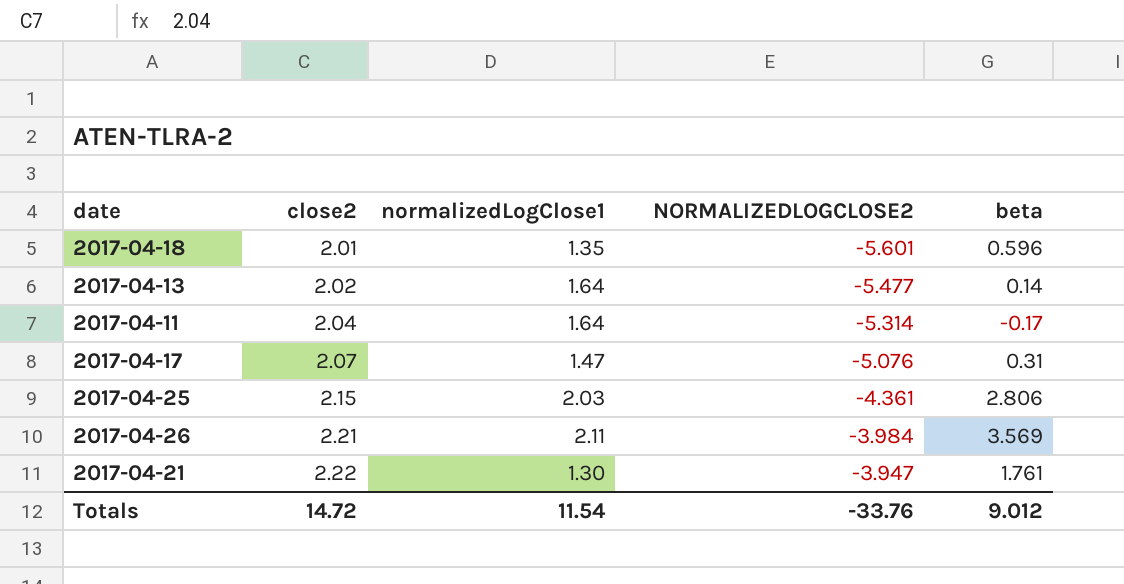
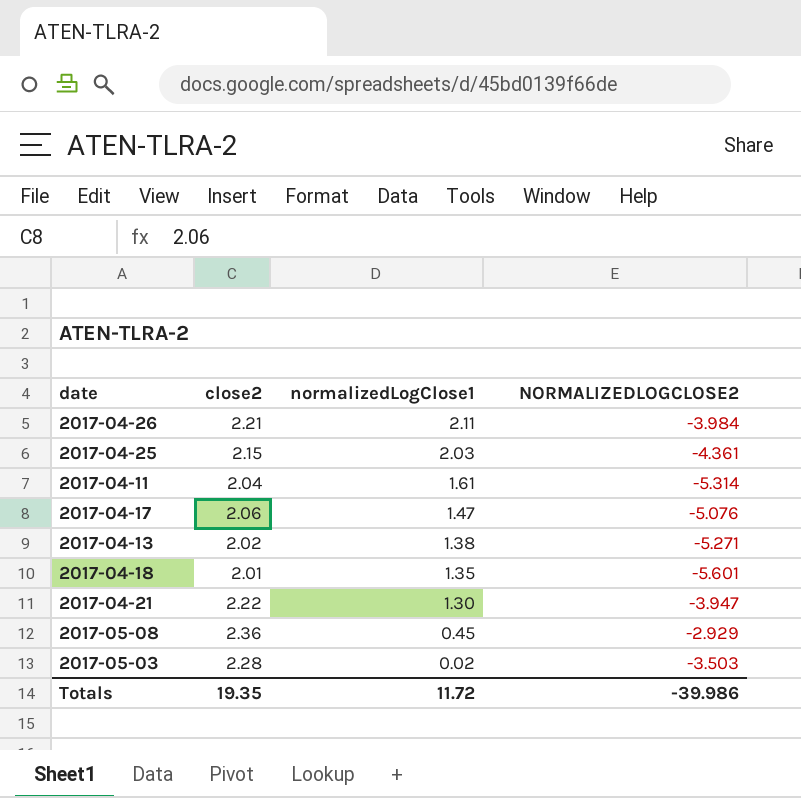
row order: close2 ascending -> normalizedLogClose1 descending
column beta | position: 5 -> none
2017-04-11 | normalizedLogClose1: 1.64 -> 1.61
2017-04-17 | close2: 2.07 -> 2.06
2017-04-13 | normalizedLogClose1: 1.64 -> 1.38
2017-04-13 | NORMALIZEDLOGCLOSE2: -5.477 -> -5.271
row 2017-05-08: none -> 2.36 | 0.45 | -2.929
row 2017-05-03: none -> 2.28 | 0.02 | -3.503
Totals | close2: 14.72 -> 19.35
Totals | normalizedLogClose1: 11.54 -> 11.72
Totals | NORMALIZEDLOGCLOSE2: -33.76 -> -39.986

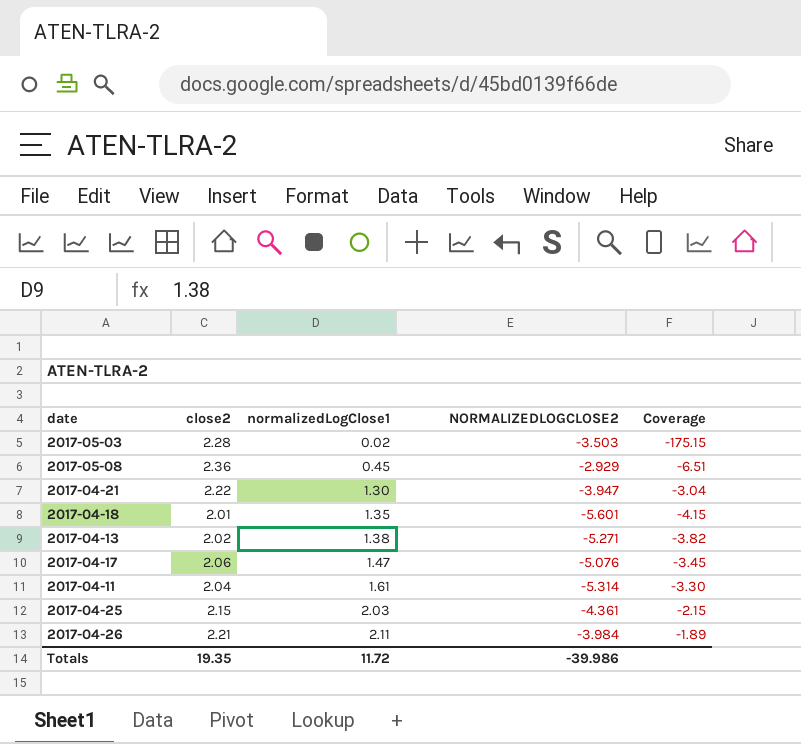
row order: normalizedLogClose1 descending -> normalizedLogClose1 ascending
column Coverage | formula: none -> [NORMALIZEDLOGCLOSE2] / [normalizedLogClose1]

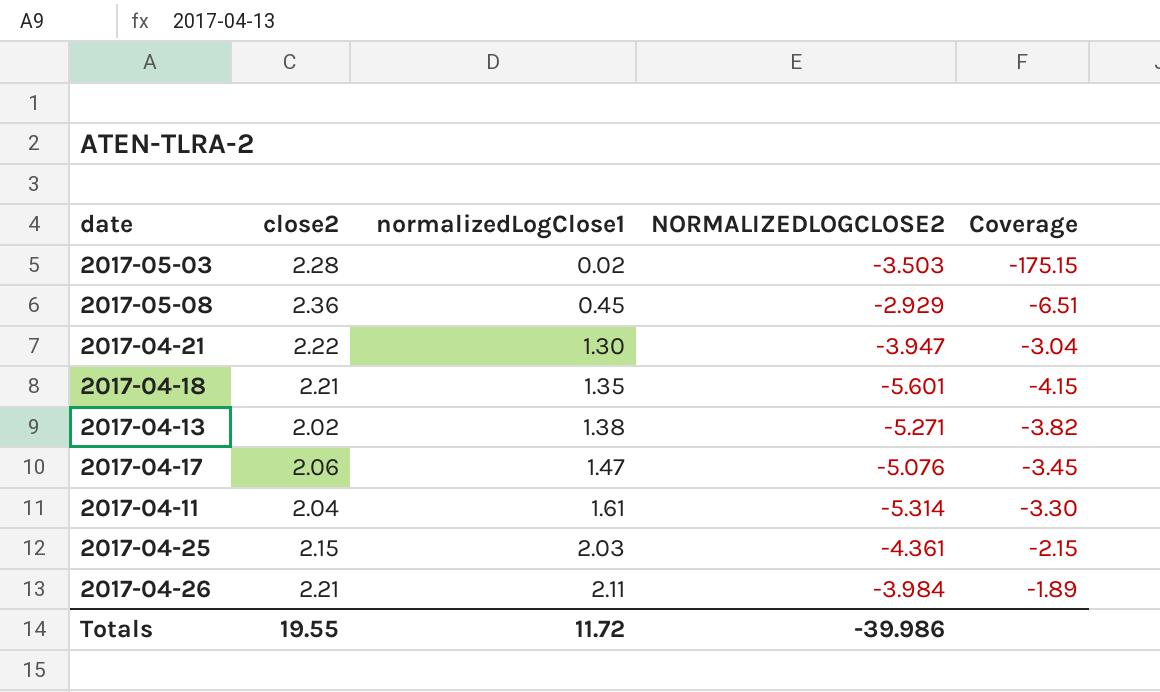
2017-04-18 | close2: 2.01 -> 2.21
Totals | close2: 19.35 -> 19.55

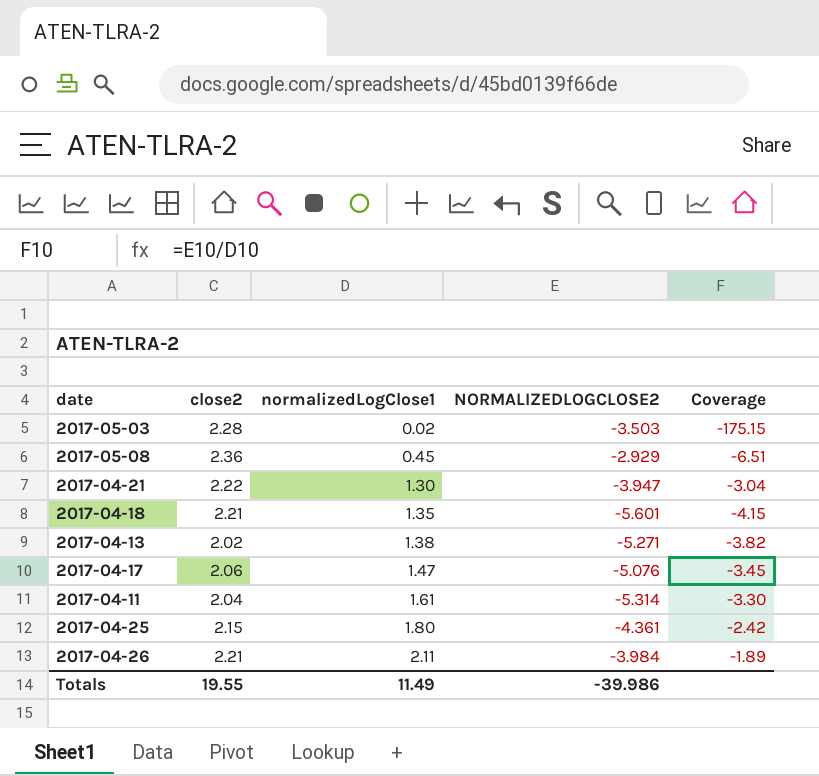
2017-04-25 | normalizedLogClose1: 2.03 -> 1.80
2017-04-25 | Coverage: -2.15 -> -2.42
Totals | normalizedLogClose1: 11.72 -> 11.49

